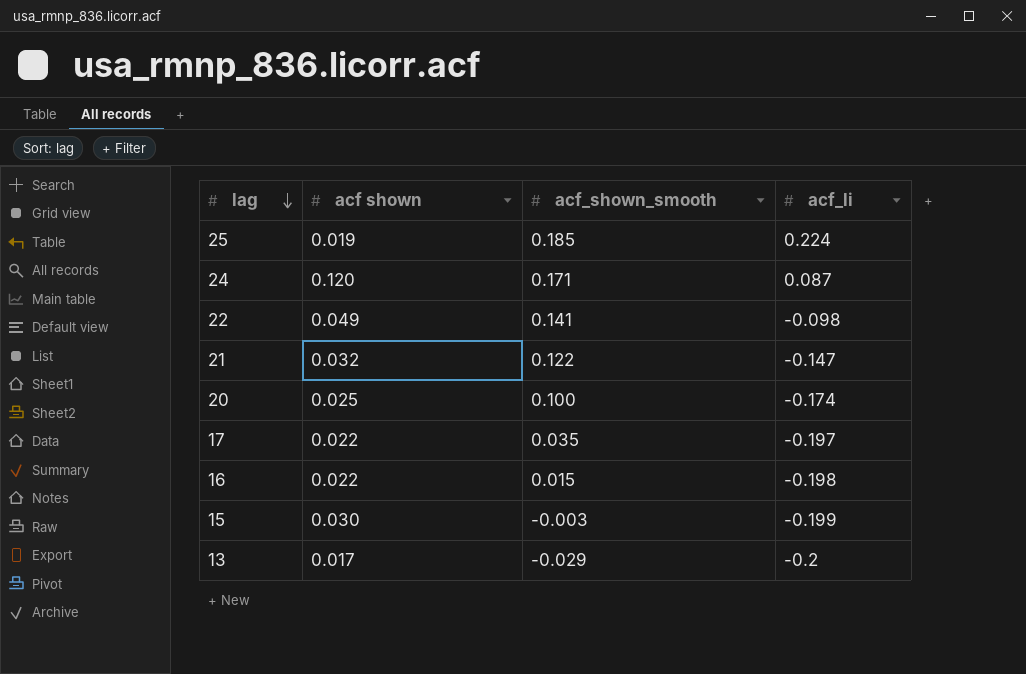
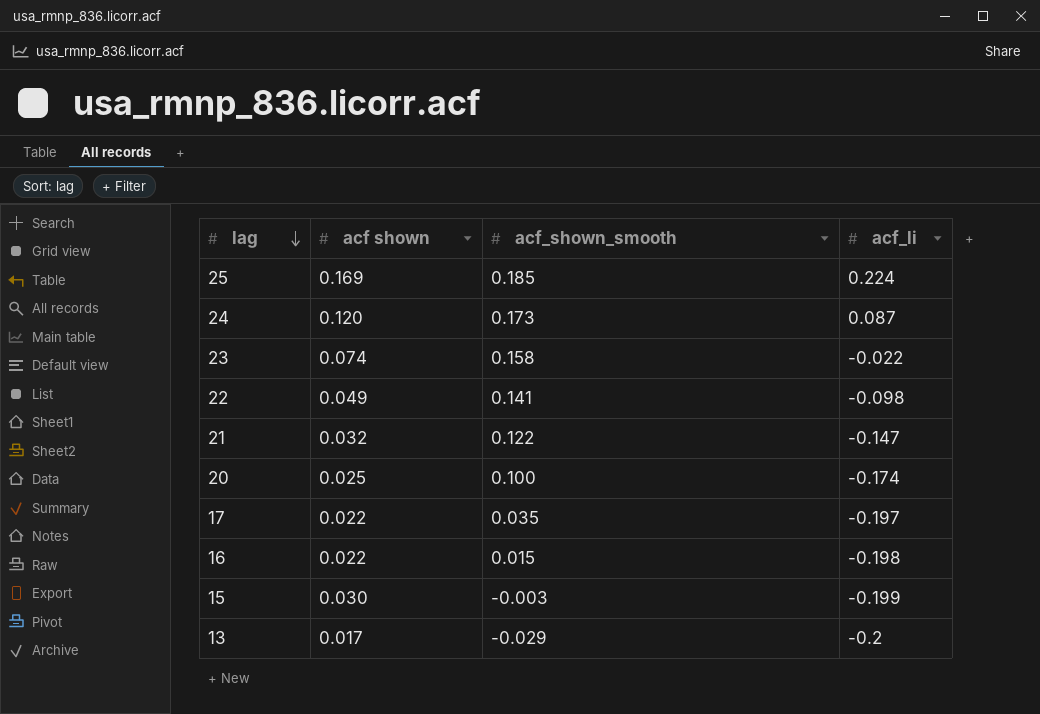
25 | acf shown: 0.019 -> 0.169
24 | acf_shown_smooth: 0.171 -> 0.173
row 23: none -> 0.074 | 0.158 | -0.022

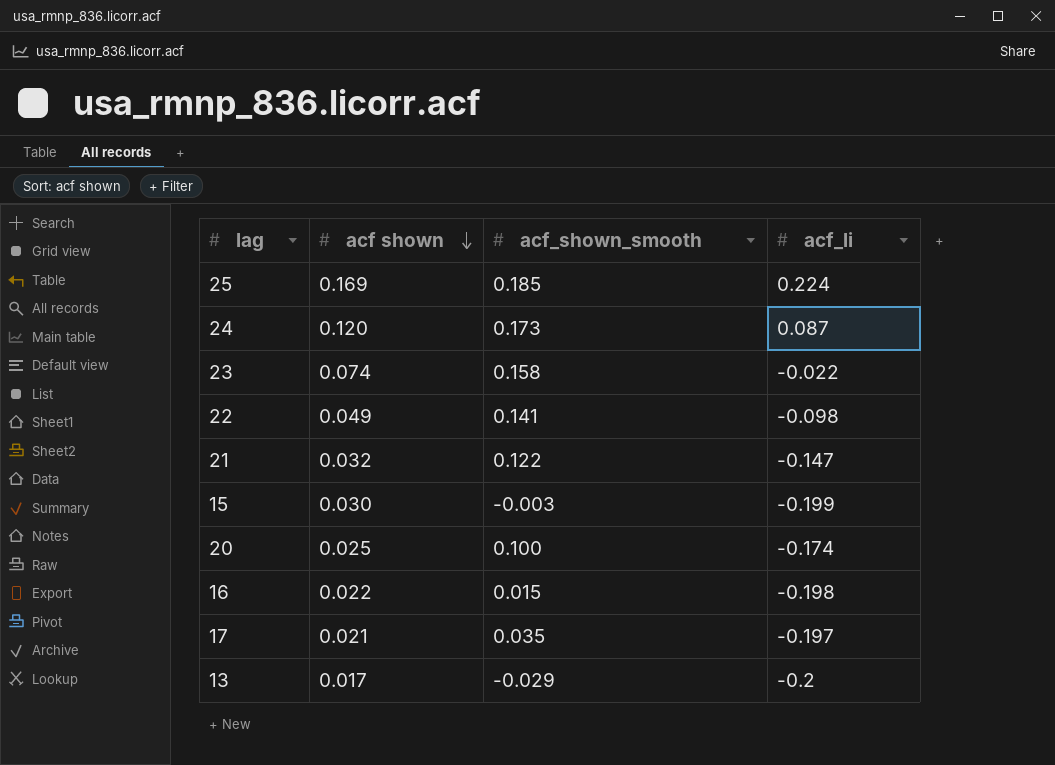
row order: lag descending -> acf shown descending
17 | acf shown: 0.022 -> 0.021

